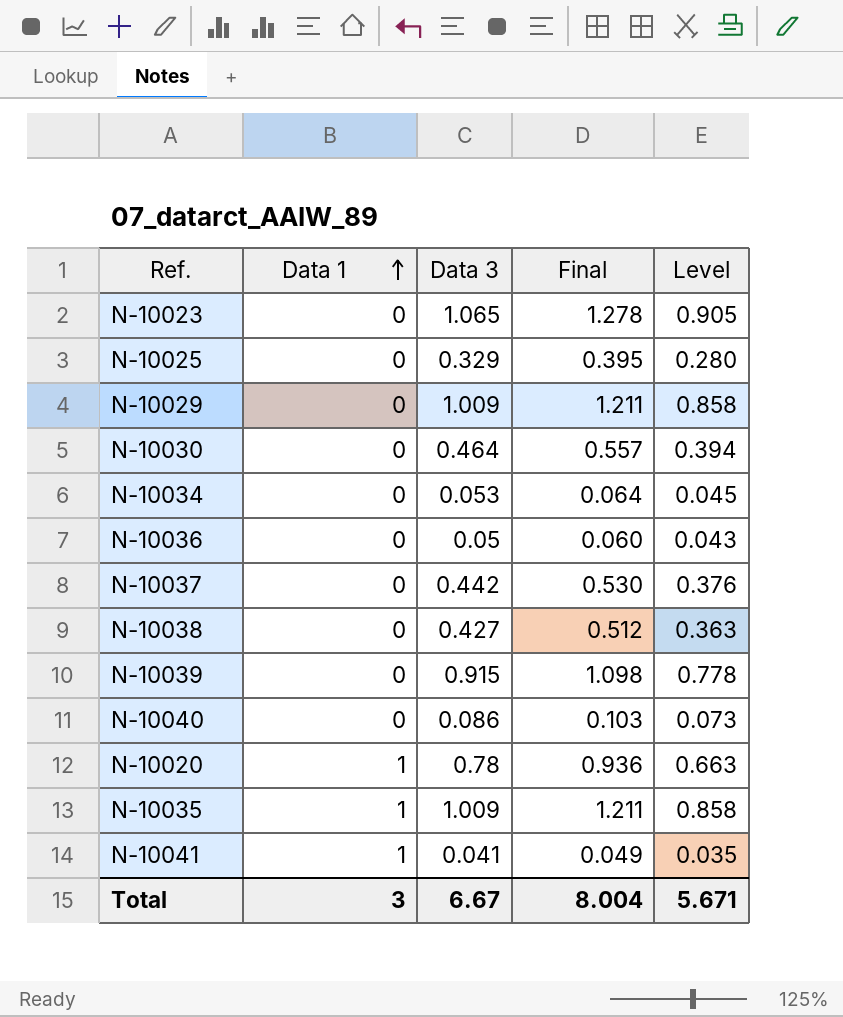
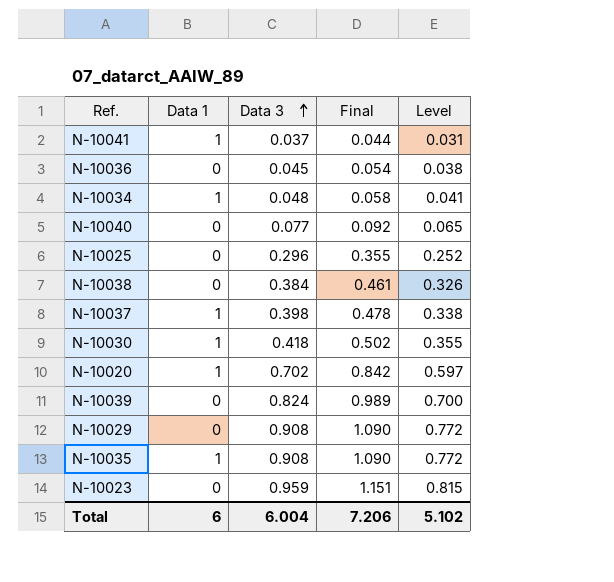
row order: Data 1 ascending -> Data 3 ascending
N-10041 | Data 3: 0.041 -> 0.037
N-10041 | Final: 0.049 -> 0.044
N-10041 | Level: 0.035 -> 0.031
N-10036 | Data 3: 0.05 -> 0.045
N-10036 | Final: 0.060 -> 0.054
N-10036 | Level: 0.043 -> 0.038
N-10034 | Data 1: 0 -> 1
N-10034 | Data 3: 0.053 -> 0.048
N-10034 | Final: 0.064 -> 0.058
N-10034 | Level: 0.045 -> 0.041
N-10040 | Data 3: 0.086 -> 0.077
N-10040 | Final: 0.103 -> 0.092
N-10040 | Level: 0.073 -> 0.065
N-10025 | Data 3: 0.329 -> 0.296
N-10025 | Final: 0.395 -> 0.355
N-10025 | Level: 0.280 -> 0.252
N-10038 | Data 3: 0.427 -> 0.384
N-10038 | Final: 0.512 -> 0.461
N-10038 | Level: 0.363 -> 0.326
N-10037 | Data 1: 0 -> 1
N-10037 | Data 3: 0.442 -> 0.398
N-10037 | Final: 0.530 -> 0.478
N-10037 | Level: 0.376 -> 0.338
N-10030 | Data 1: 0 -> 1
N-10030 | Data 3: 0.464 -> 0.418
N-10030 | Final: 0.557 -> 0.502
N-10030 | Level: 0.394 -> 0.355
N-10020 | Data 3: 0.78 -> 0.702
N-10020 | Final: 0.936 -> 0.842
N-10020 | Level: 0.663 -> 0.597
N-10039 | Data 3: 0.915 -> 0.824
N-10039 | Final: 1.098 -> 0.989
N-10039 | Level: 0.778 -> 0.700
N-10029 | Data 3: 1.009 -> 0.908
N-10029 | Final: 1.211 -> 1.090
N-10029 | Level: 0.858 -> 0.772
N-10035 | Data 3: 1.009 -> 0.908
N-10035 | Final: 1.211 -> 1.090
N-10035 | Level: 0.858 -> 0.772
N-10023 | Data 3: 1.065 -> 0.959
N-10023 | Final: 1.278 -> 1.151
N-10023 | Level: 0.905 -> 0.815
Total | Data 1: 3 -> 6
Total | Data 3: 6.67 -> 6.004
Total | Final: 8.004 -> 7.206
Total | Level: 5.671 -> 5.102

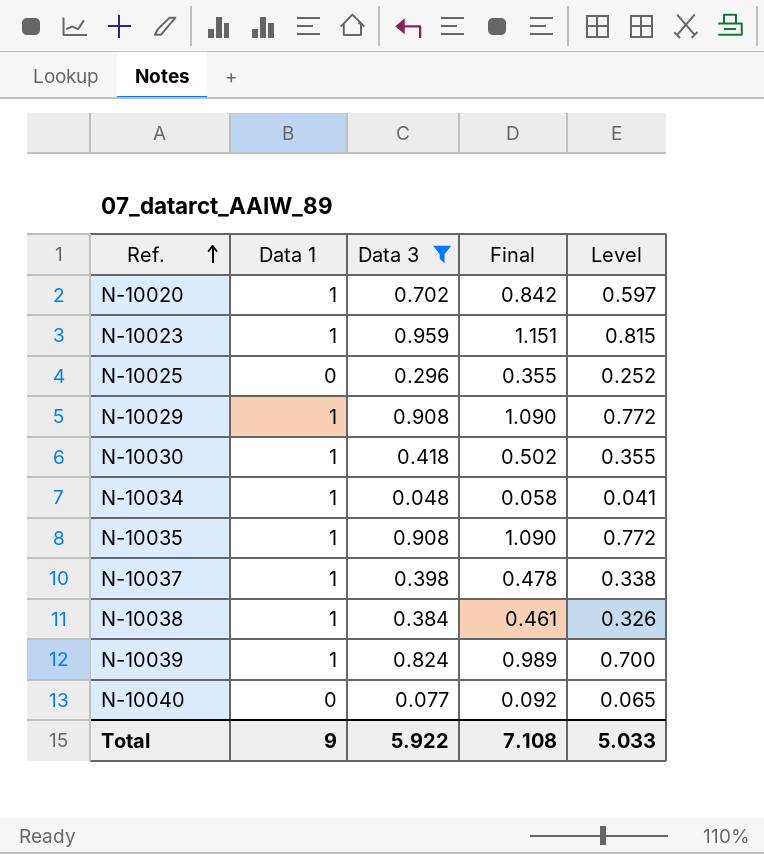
filter: none -> Data 3 >= 0.048
row order: Data 3 ascending -> Ref. ascending
N-10023 | Data 1: 0 -> 1
N-10029 | Data 1: 0 -> 1
N-10038 | Data 1: 0 -> 1
N-10039 | Data 1: 0 -> 1
Total | Data 1: 6 -> 9
Total | Data 3: 6.004 -> 5.922
Total | Final: 7.206 -> 7.108
Total | Level: 5.102 -> 5.033

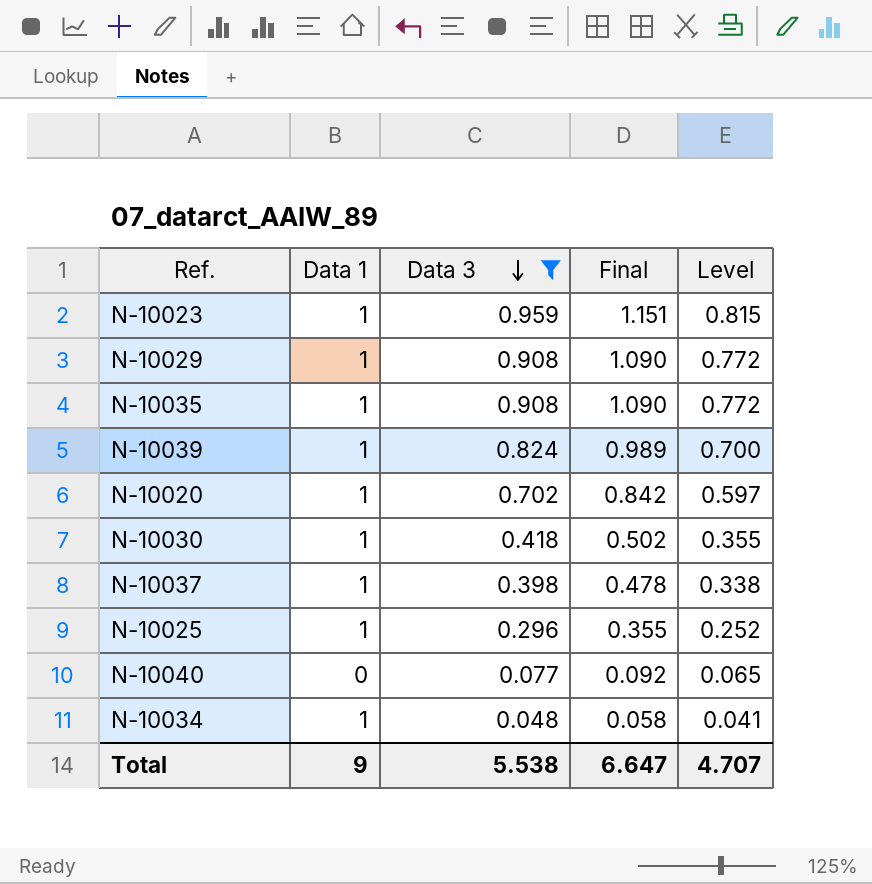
row order: Ref. ascending -> Data 3 descending
row N-10038: 1 | 0.384 | 0.461 | 0.326 -> none
N-10025 | Data 1: 0 -> 1
Total | Data 3: 5.922 -> 5.538
Total | Final: 7.108 -> 6.647
Total | Level: 5.033 -> 4.707

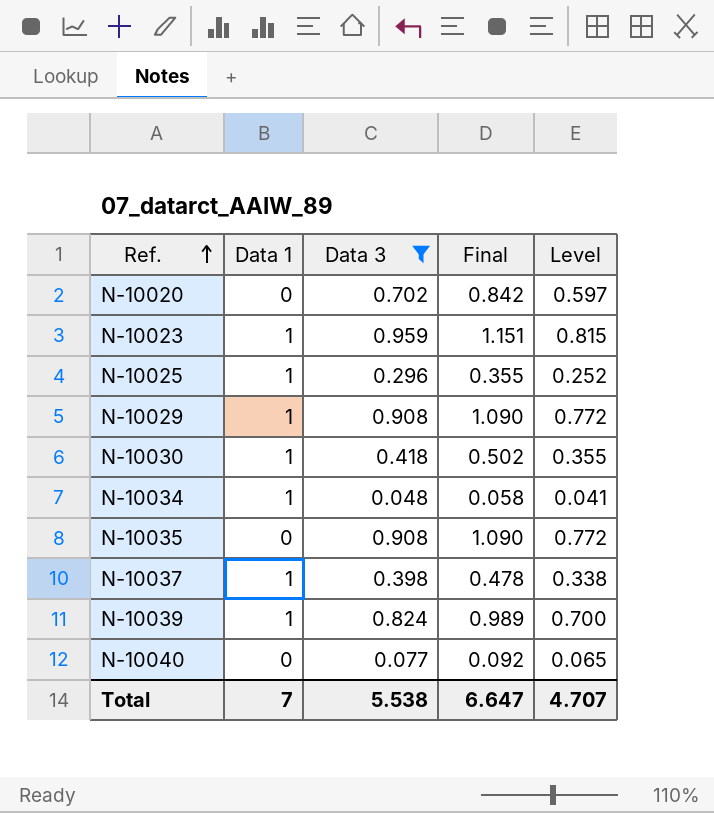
row order: Data 3 descending -> Ref. ascending
N-10020 | Data 1: 1 -> 0
N-10035 | Data 1: 1 -> 0
Total | Data 1: 9 -> 7

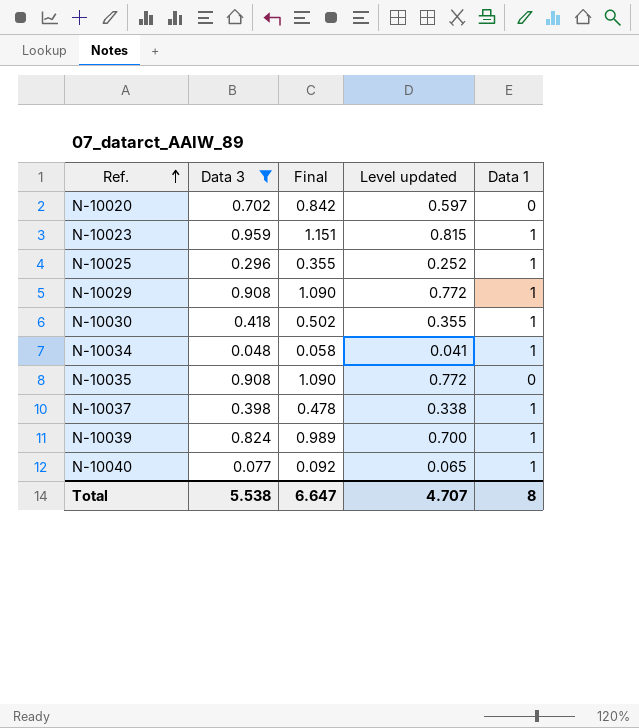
column name: Level -> Level updated
column Data 1 | position: 2 -> 5
N-10040 | Data 1: 0 -> 1
Total | Data 1: 7 -> 8

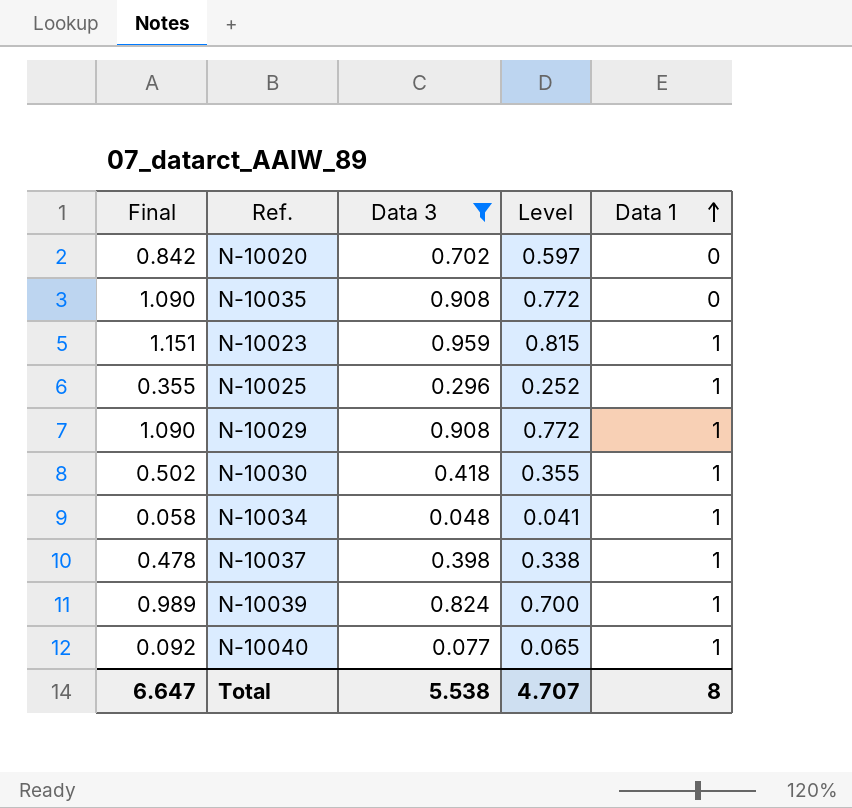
row order: Ref. ascending -> Data 1 ascending
column Final | position: 3 -> 1
column name: Level updated -> Level

